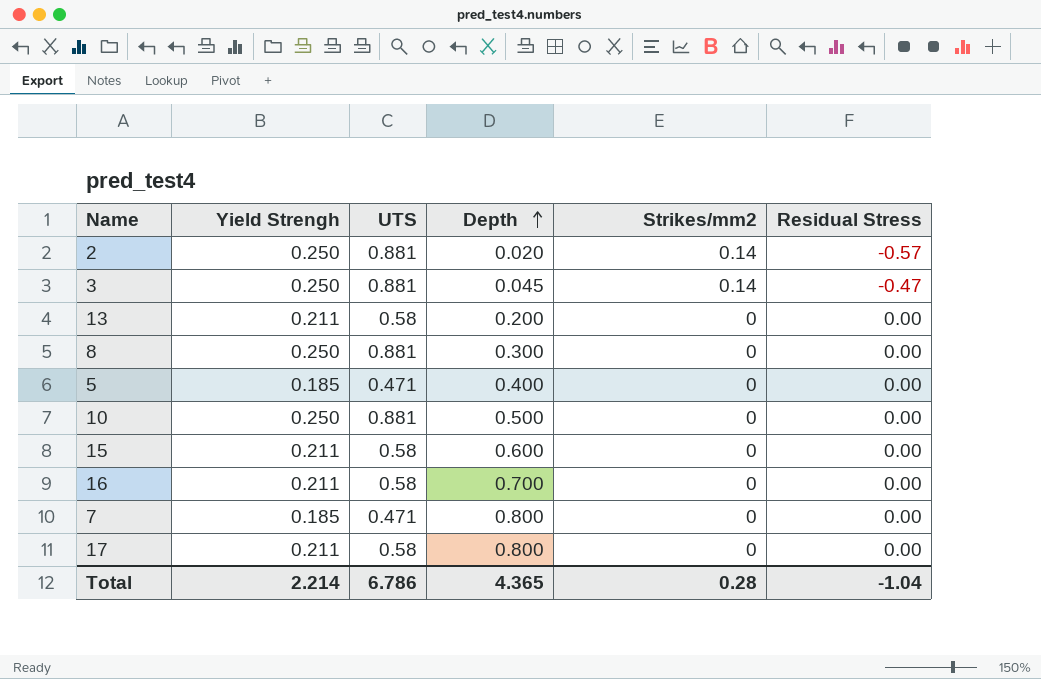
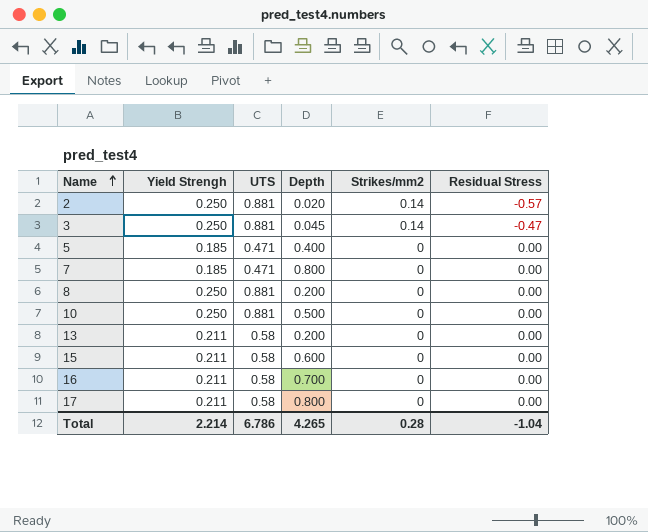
row order: Depth ascending -> Name ascending
8 | Depth: 0.300 -> 0.200
Total | Depth: 4.365 -> 4.265

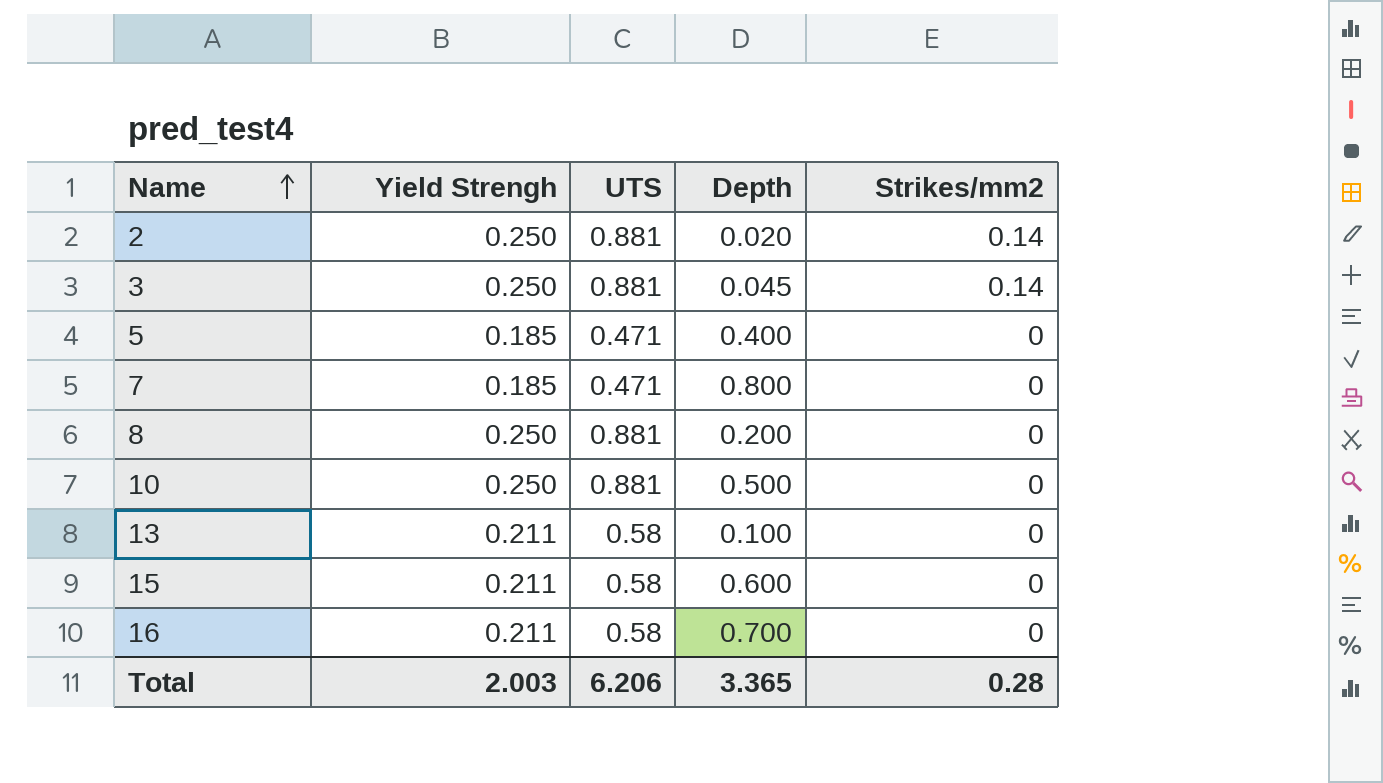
column Residual Stress | position: 6 -> none
row 17: 0.211 | 0.58 | 0.800 | 0 | 0.00 -> none
13 | Depth: 0.200 -> 0.100
Total | Yield Strengh: 2.214 -> 2.003
Total | UTS: 6.786 -> 6.206
Total | Depth: 4.265 -> 3.365

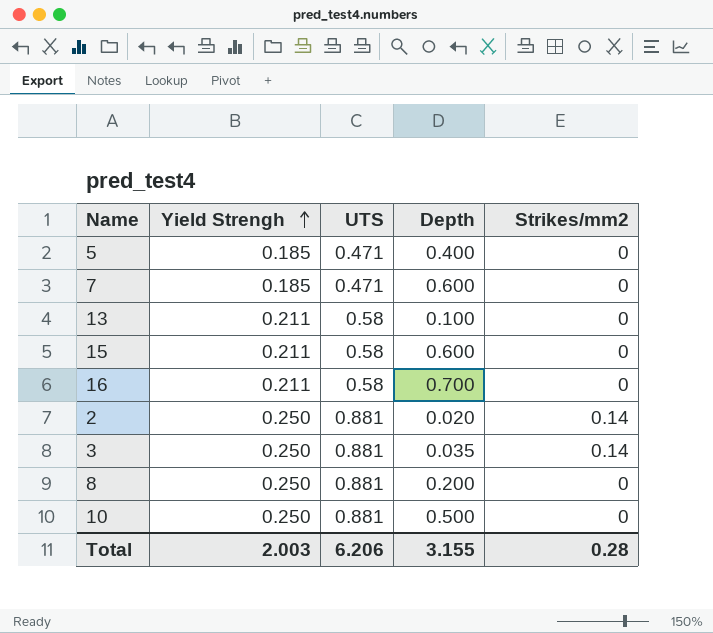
row order: Name ascending -> Yield Strengh ascending
7 | Depth: 0.800 -> 0.600
3 | Depth: 0.045 -> 0.035
Total | Depth: 3.365 -> 3.155

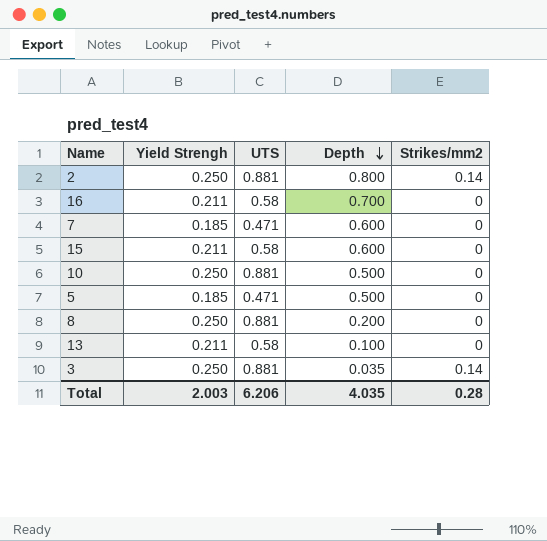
row order: Yield Strengh ascending -> Depth descending
2 | Depth: 0.020 -> 0.800
5 | Depth: 0.400 -> 0.500
Total | Depth: 3.155 -> 4.035

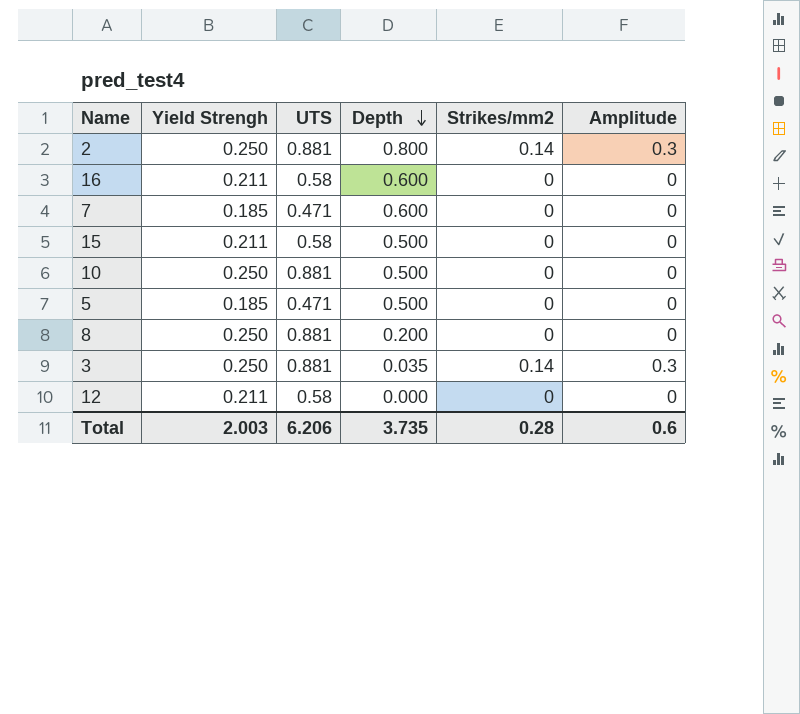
column Amplitude | position: none -> 6
row 13: 0.211 | 0.58 | 0.100 | 0 -> none
16 | Depth: 0.700 -> 0.600
15 | Depth: 0.600 -> 0.500
row 12: none -> 0.211 | 0.58 | 0.000 | 0 | 0
Total | Depth: 4.035 -> 3.735

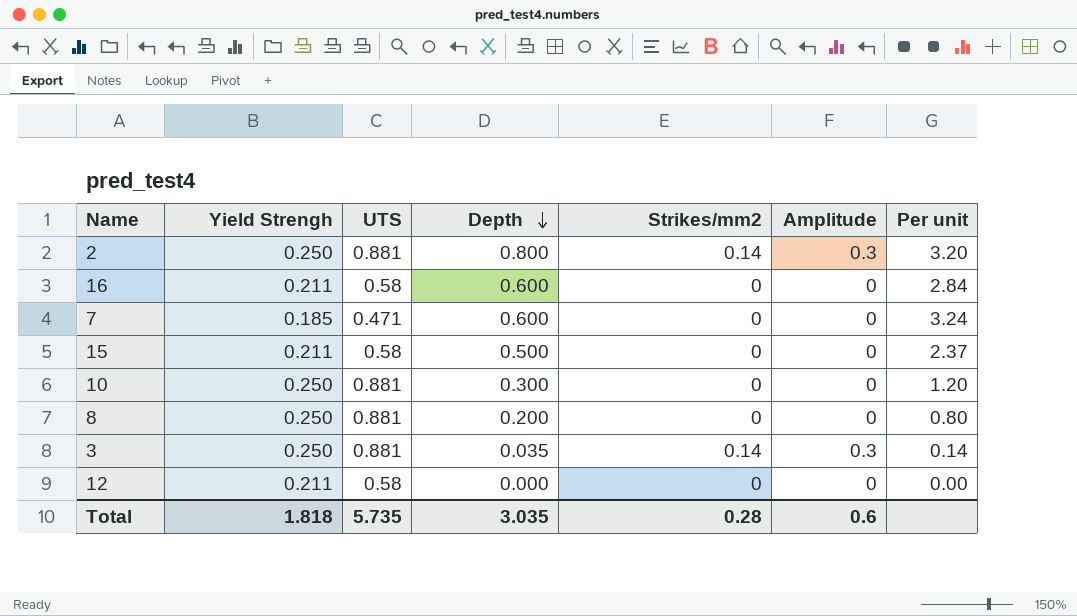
column Per unit | formula: none -> [Depth] / [Yield Strengh]
row 5: 0.185 | 0.471 | 0.500 | 0 | 0 -> none
10 | Depth: 0.500 -> 0.300
Total | Yield Strengh: 2.003 -> 1.818
Total | UTS: 6.206 -> 5.735
Total | Depth: 3.735 -> 3.035

